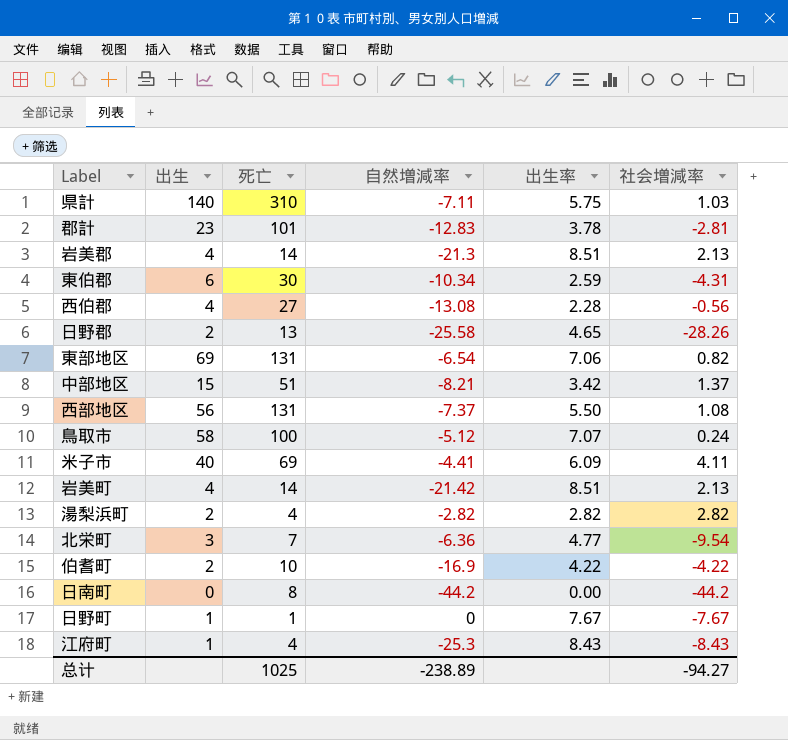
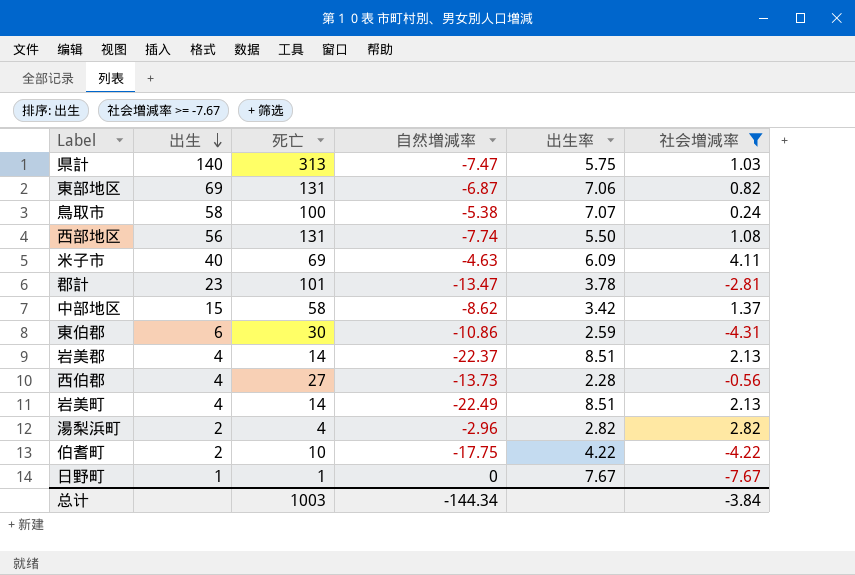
filter: none -> 社会増減率 >= -7.67
row order: none -> 出生 descending
県計 | 死亡: 310 -> 313
県計 | 自然増減率: -7.11 -> -7.47
東部地区 | 自然増減率: -6.54 -> -6.87
鳥取市 | 自然増減率: -5.12 -> -5.38
西部地区 | 自然増減率: -7.37 -> -7.74
米子市 | 自然増減率: -4.41 -> -4.63
郡計 | 自然増減率: -12.83 -> -13.47
中部地区 | 死亡: 51 -> 58
中部地区 | 自然増減率: -8.21 -> -8.62
東伯郡 | 自然増減率: -10.34 -> -10.86
岩美郡 | 自然増減率: -21.3 -> -22.37
西伯郡 | 自然増減率: -13.08 -> -13.73
岩美町 | 自然増減率: -21.42 -> -22.49
湯梨浜町 | 自然増減率: -2.82 -> -2.96
伯耆町 | 自然増減率: -16.9 -> -17.75
总计 | 死亡: 1025 -> 1003
总计 | 自然増減率: -238.89 -> -144.34
总计 | 社会増減率: -94.27 -> -3.84

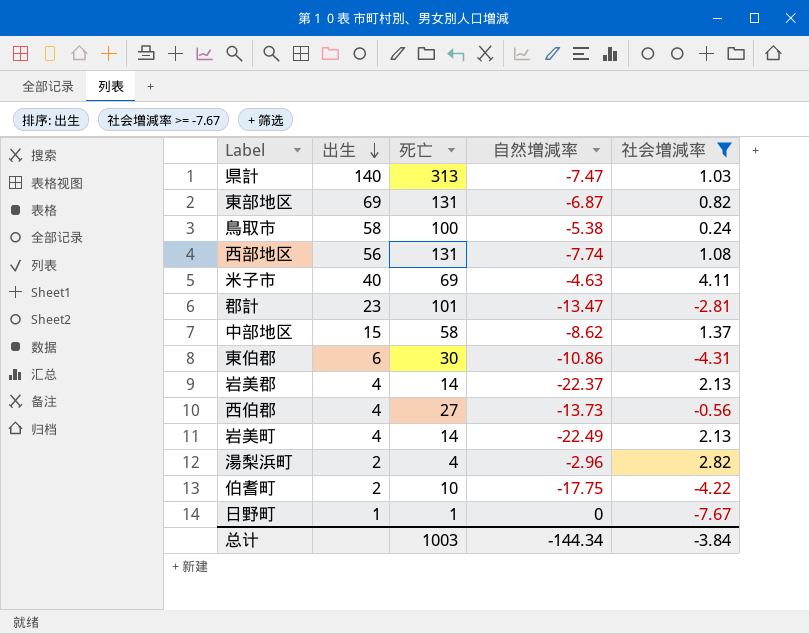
column 出生率 | position: 5 -> none

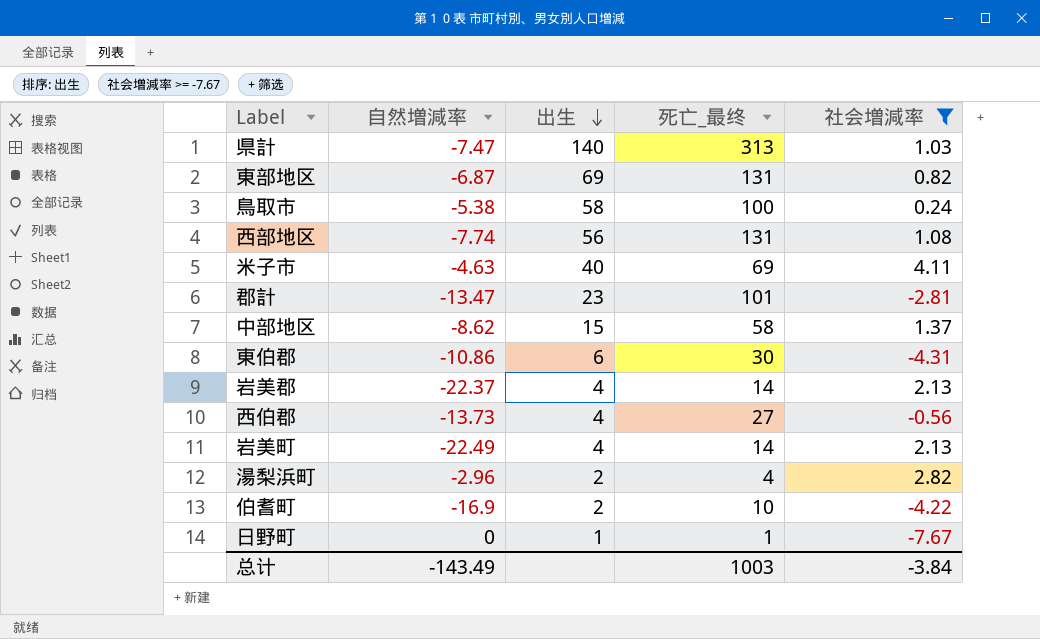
column 自然増減率 | position: 4 -> 2
column name: 死亡 -> 死亡_最终
伯耆町 | 自然増減率: -17.75 -> -16.9
总计 | 自然増減率: -144.34 -> -143.49

